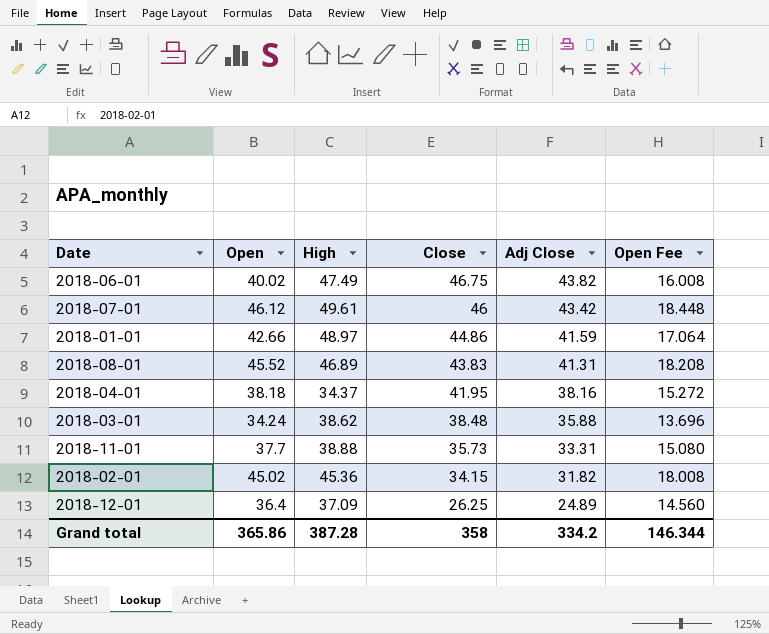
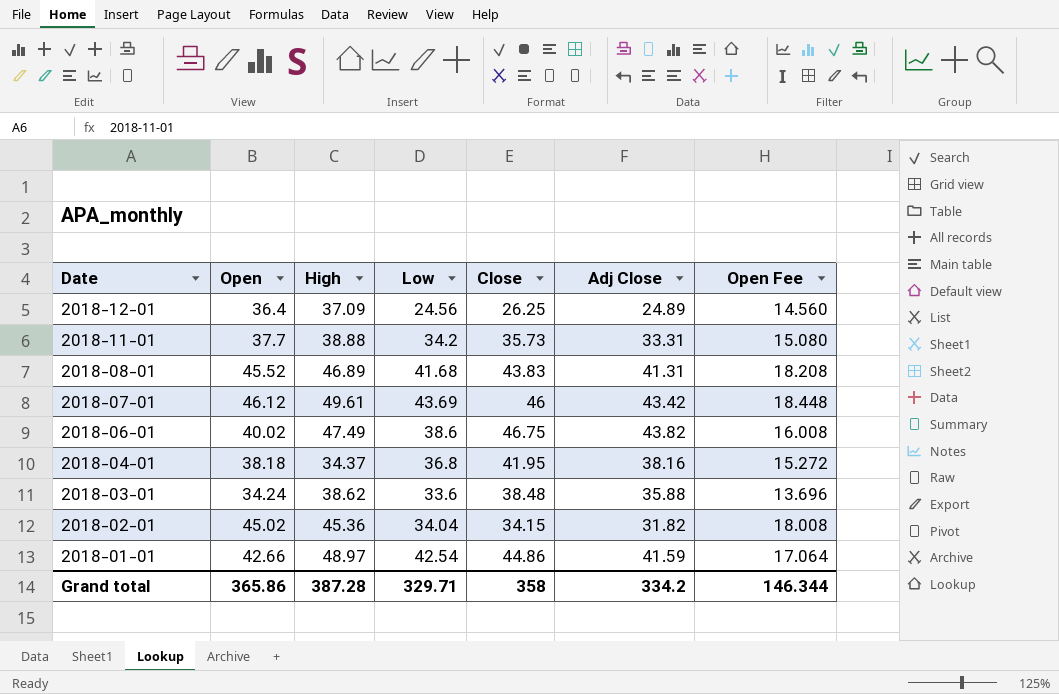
row order: Close descending -> Date descending
column Low | position: none -> 4

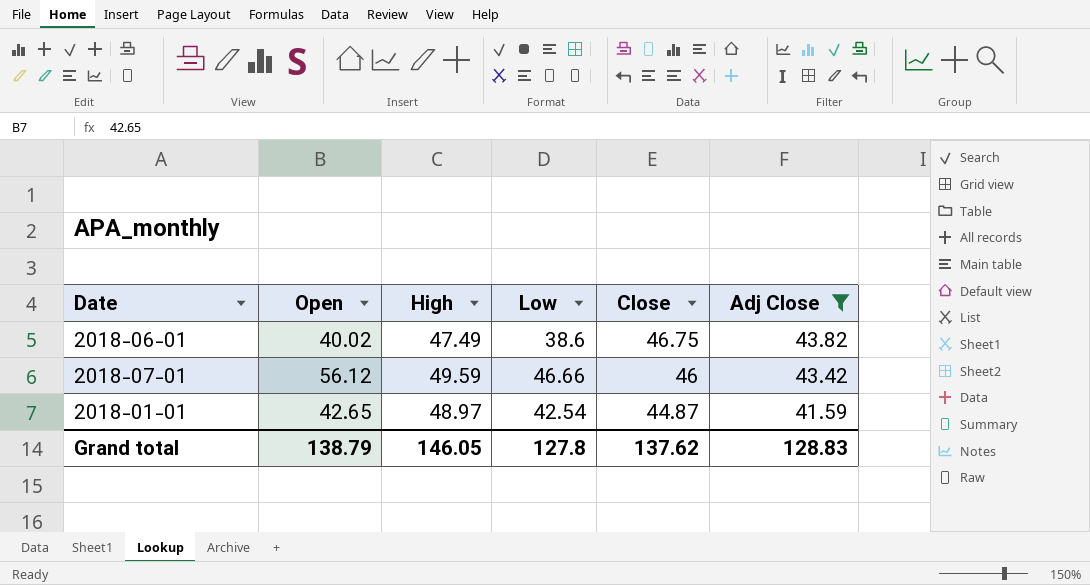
filter: none -> Adj Close >= 41.59
row order: Date descending -> Close descending
column Open Fee | formula: [Open] * 0.4 -> none
2018-07-01 | Open: 46.12 -> 56.12
2018-07-01 | High: 49.61 -> 49.59
2018-07-01 | Low: 43.69 -> 46.66
2018-01-01 | Open: 42.66 -> 42.65
2018-01-01 | Close: 44.86 -> 44.87
Grand total | Open: 365.86 -> 138.79
Grand total | High: 387.28 -> 146.05
Grand total | Low: 329.71 -> 127.8
Grand total | Close: 358 -> 137.62
Grand total | Adj Close: 334.2 -> 128.83

